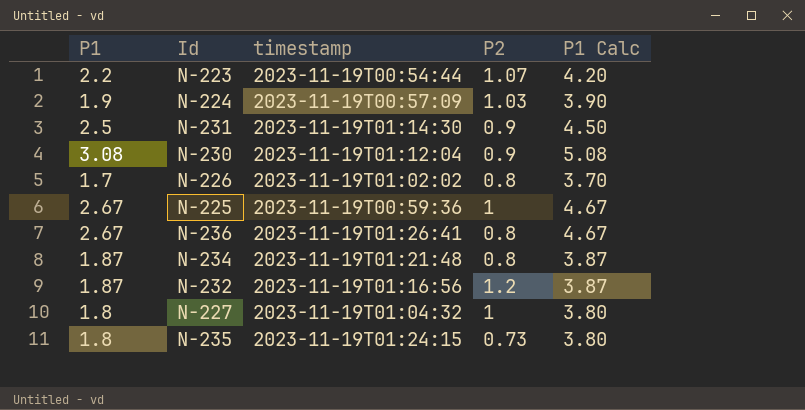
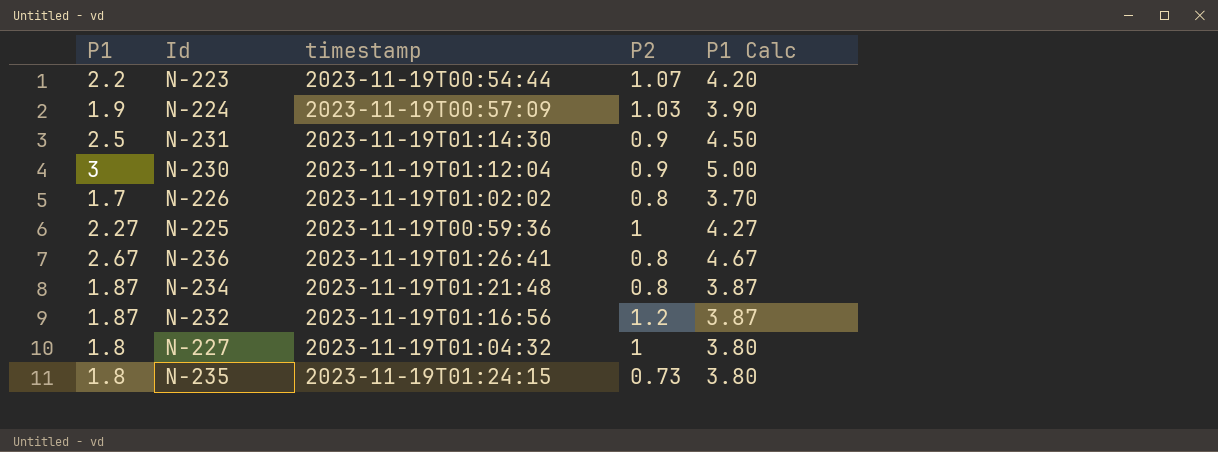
N-230 | P1: 3.08 -> 3
N-230 | P1 Calc: 5.08 -> 5.00
N-225 | P1: 2.67 -> 2.27
N-225 | P1 Calc: 4.67 -> 4.27

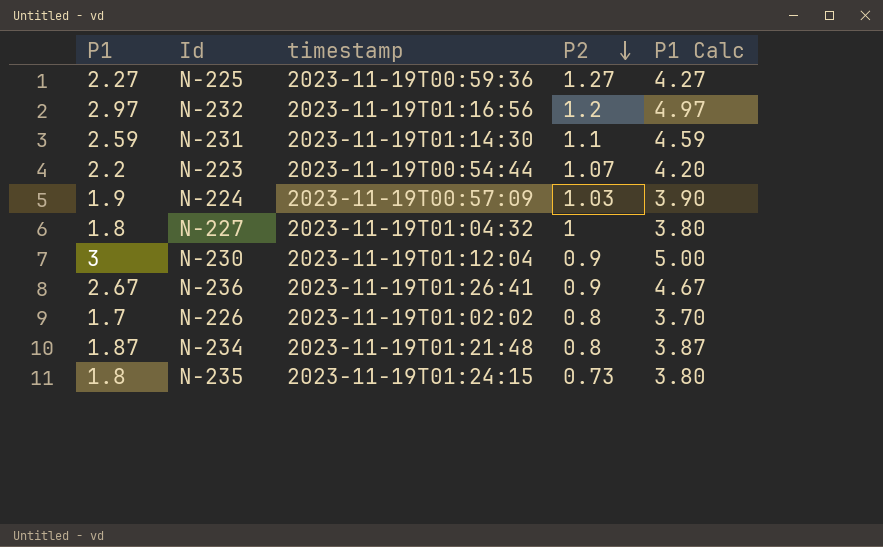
row order: none -> P2 descending
N-225 | P2: 1 -> 1.27
N-232 | P1: 1.87 -> 2.97
N-232 | P1 Calc: 3.87 -> 4.97
N-231 | P1: 2.5 -> 2.59
N-231 | P2: 0.9 -> 1.1
N-231 | P1 Calc: 4.50 -> 4.59
N-236 | P2: 0.8 -> 0.9

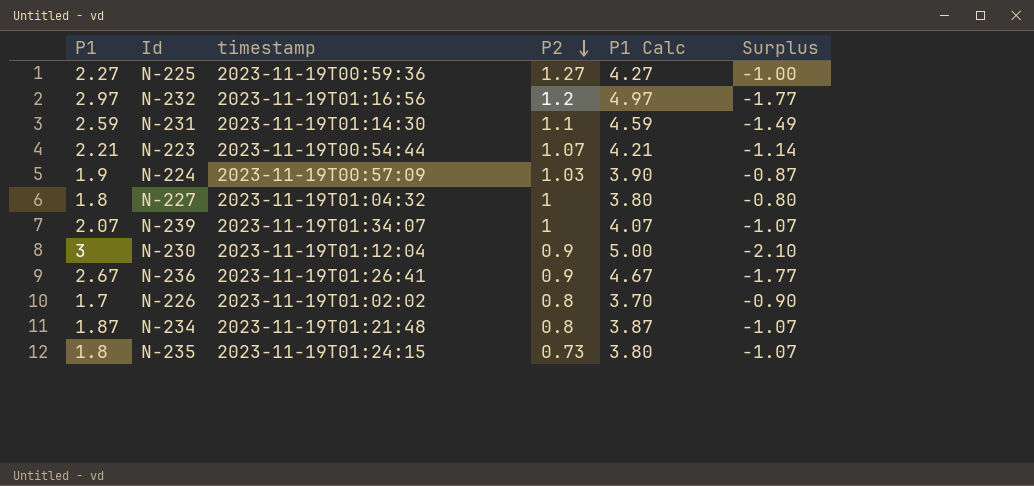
column Surplus | formula: none -> [P2] - [P1]
N-223 | P1: 2.2 -> 2.21
N-223 | P1 Calc: 4.20 -> 4.21
row N-239: none -> 2.07 | 2023-11-19T01:34:07 | 1 | 4.07 | -1.07

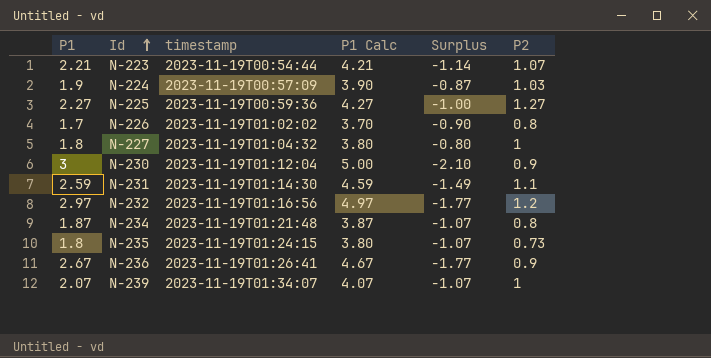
row order: P2 descending -> Id ascending
column P2 | position: 4 -> 6

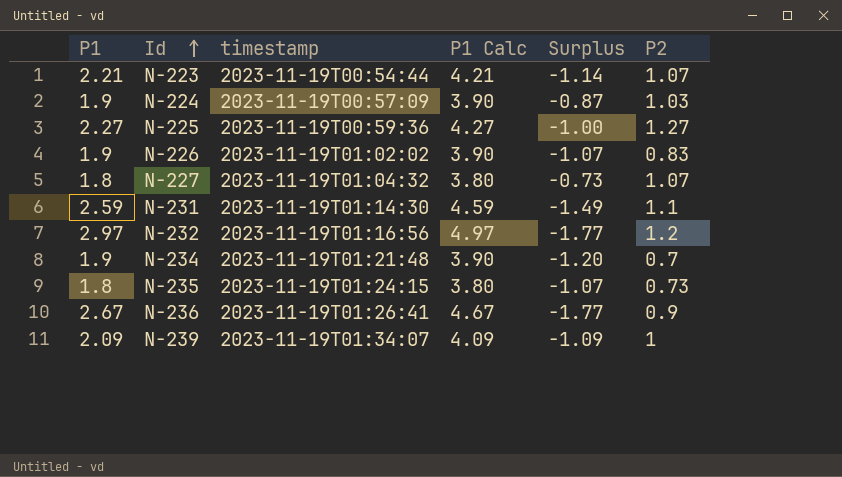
row N-230: 3 | 2023-11-19T01:12:04 | 5.00 | -2.10 | 0.9 -> none
N-226 | P1: 1.7 -> 1.9
N-226 | P1 Calc: 3.70 -> 3.90
N-226 | Surplus: -0.90 -> -1.07
N-226 | P2: 0.8 -> 0.83
N-227 | Surplus: -0.80 -> -0.73
N-227 | P2: 1 -> 1.07
N-234 | P1: 1.87 -> 1.9
N-234 | P1 Calc: 3.87 -> 3.90
N-234 | Surplus: -1.07 -> -1.20
N-234 | P2: 0.8 -> 0.7
N-239 | P1: 2.07 -> 2.09
N-239 | P1 Calc: 4.07 -> 4.09
N-239 | Surplus: -1.07 -> -1.09

